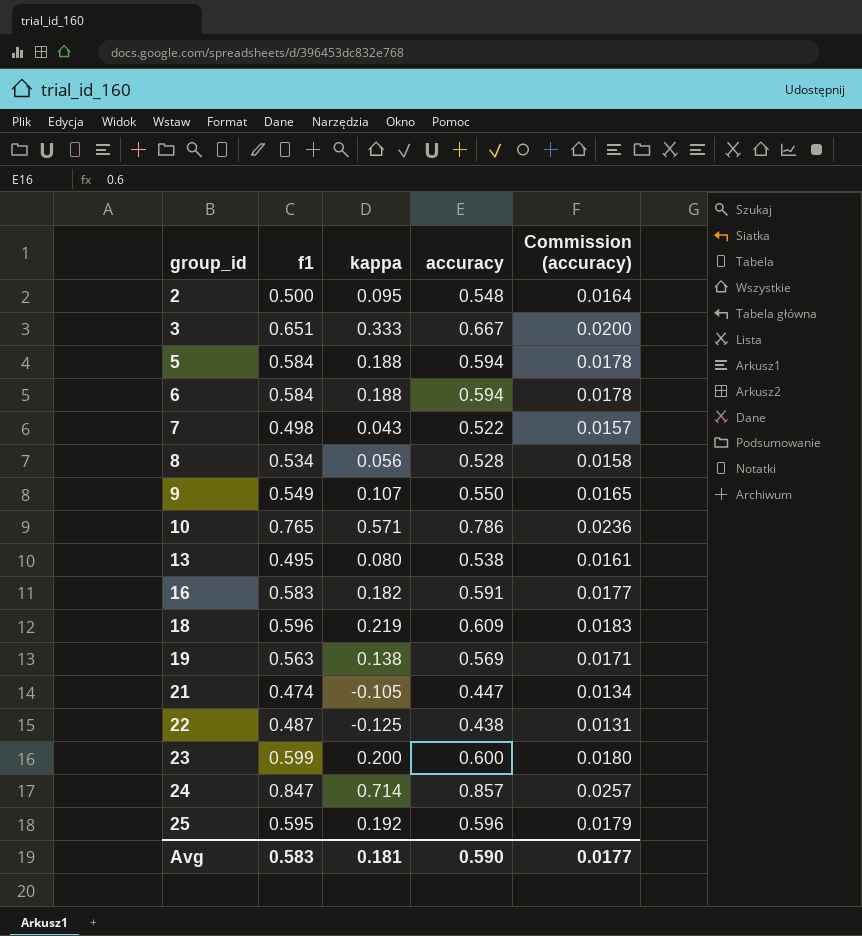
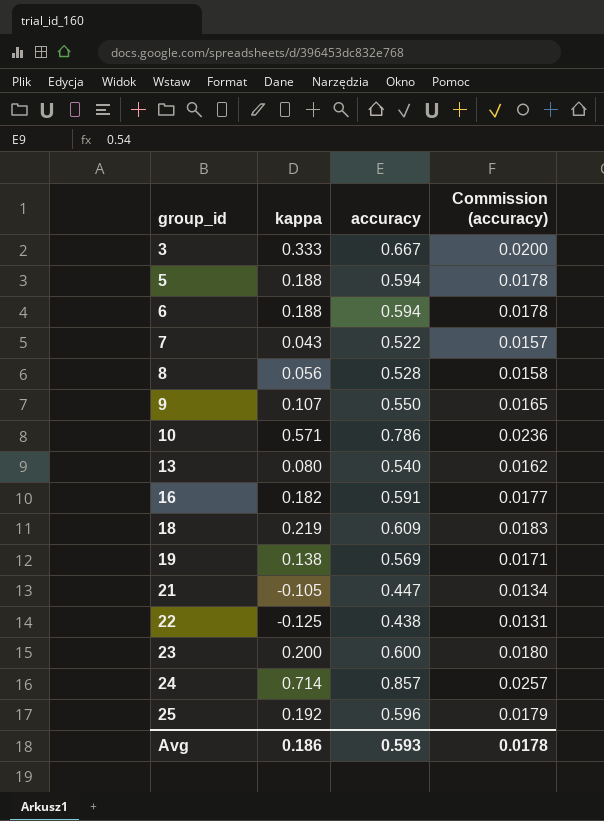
column f1 | position: 2 -> none
row 2: 0.500 | 0.095 | 0.548 | 0.0164 -> none
13 | accuracy: 0.538 -> 0.540
13 | Commission (accuracy): 0.0161 -> 0.0162
Avg | kappa: 0.181 -> 0.186
Avg | accuracy: 0.590 -> 0.593
Avg | Commission (accuracy): 0.0177 -> 0.0178

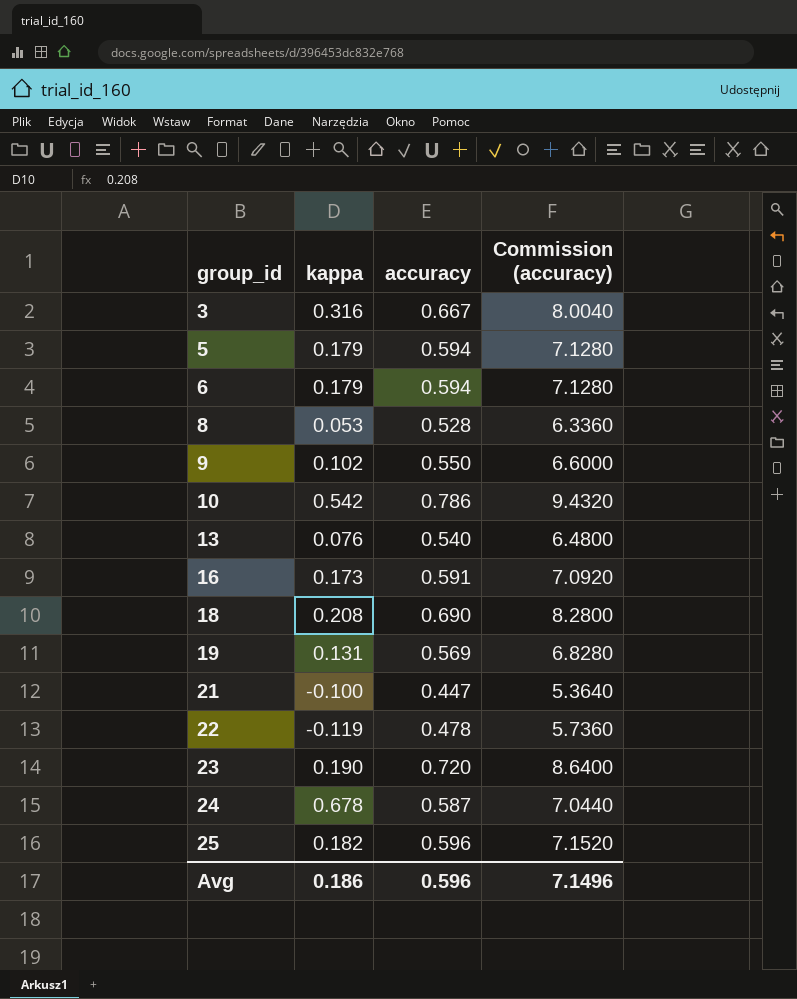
column Commission (accuracy) | formula: [accuracy] * 0.03 -> [accuracy] * 12
row 7: 0.043 | 0.522 | 0.0157 -> none
3 | kappa: 0.333 -> 0.316
5 | kappa: 0.188 -> 0.179
6 | kappa: 0.188 -> 0.179
8 | kappa: 0.056 -> 0.053
9 | kappa: 0.107 -> 0.102
10 | kappa: 0.571 -> 0.542
13 | kappa: 0.080 -> 0.076
16 | kappa: 0.182 -> 0.173
18 | kappa: 0.219 -> 0.208
18 | accuracy: 0.609 -> 0.690
19 | kappa: 0.138 -> 0.131
21 | kappa: -0.105 -> -0.100
22 | kappa: -0.125 -> -0.119
22 | accuracy: 0.438 -> 0.478
23 | kappa: 0.200 -> 0.190
23 | accuracy: 0.600 -> 0.720
24 | kappa: 0.714 -> 0.678
24 | accuracy: 0.857 -> 0.587
25 | kappa: 0.192 -> 0.182
Avg | accuracy: 0.593 -> 0.596
Avg | Commission (accuracy): 0.0178 -> 7.1496

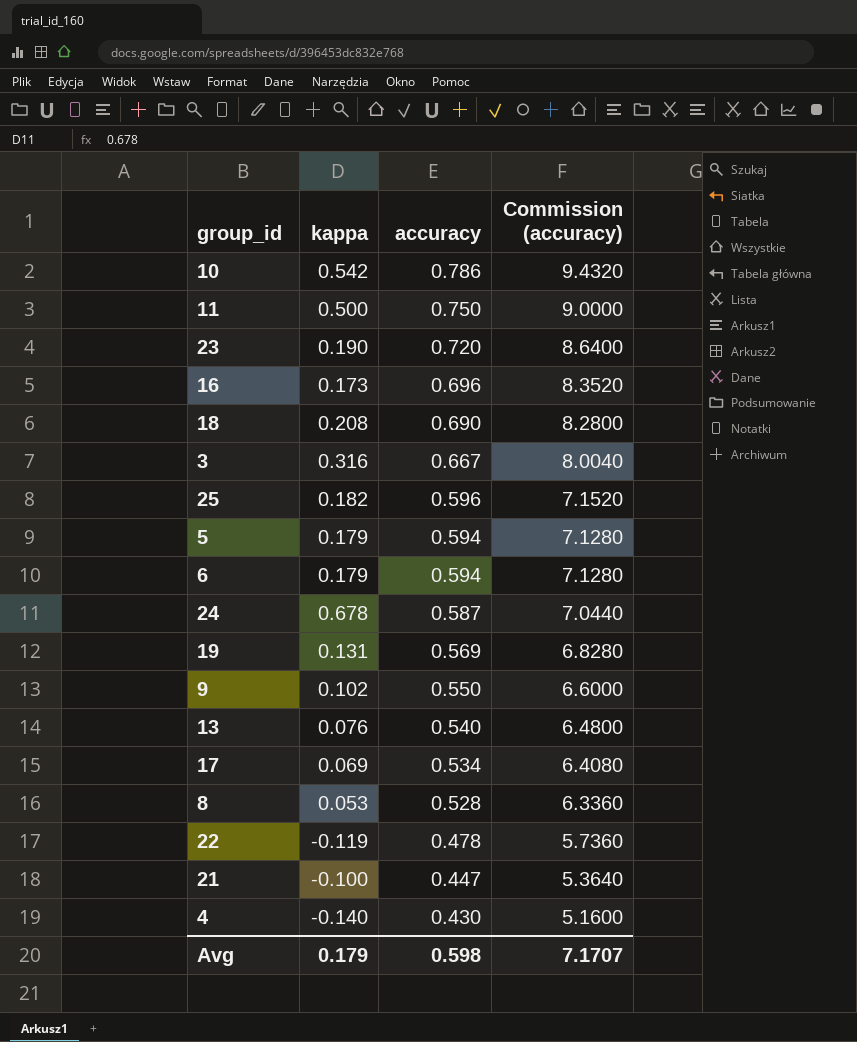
row order: group_id ascending -> accuracy descending
row 11: none -> 0.500 | 0.750 | 9.0000
16 | accuracy: 0.591 -> 0.696
16 | Commission (accuracy): 7.0920 -> 8.3520
row 17: none -> 0.069 | 0.534 | 6.4080
row 4: none -> -0.140 | 0.430 | 5.1600
Avg | kappa: 0.186 -> 0.179
Avg | accuracy: 0.596 -> 0.598
Avg | Commission (accuracy): 7.1496 -> 7.1707

